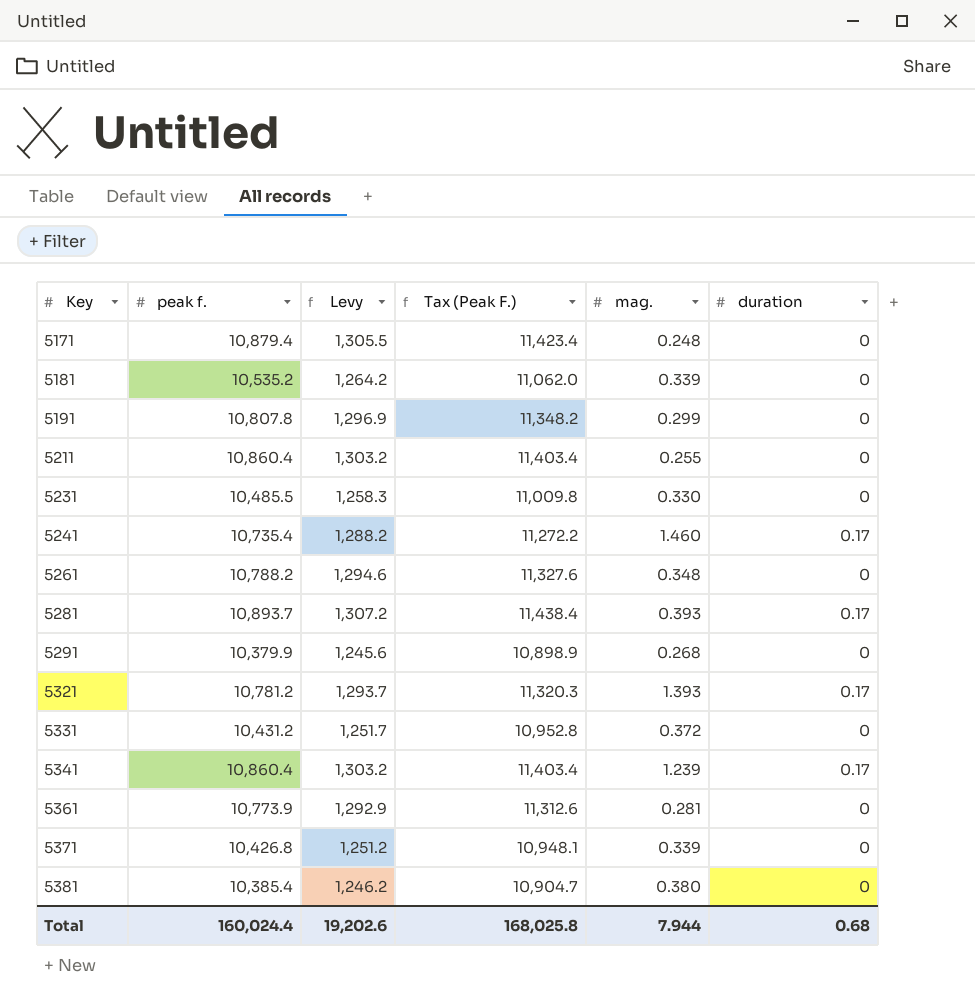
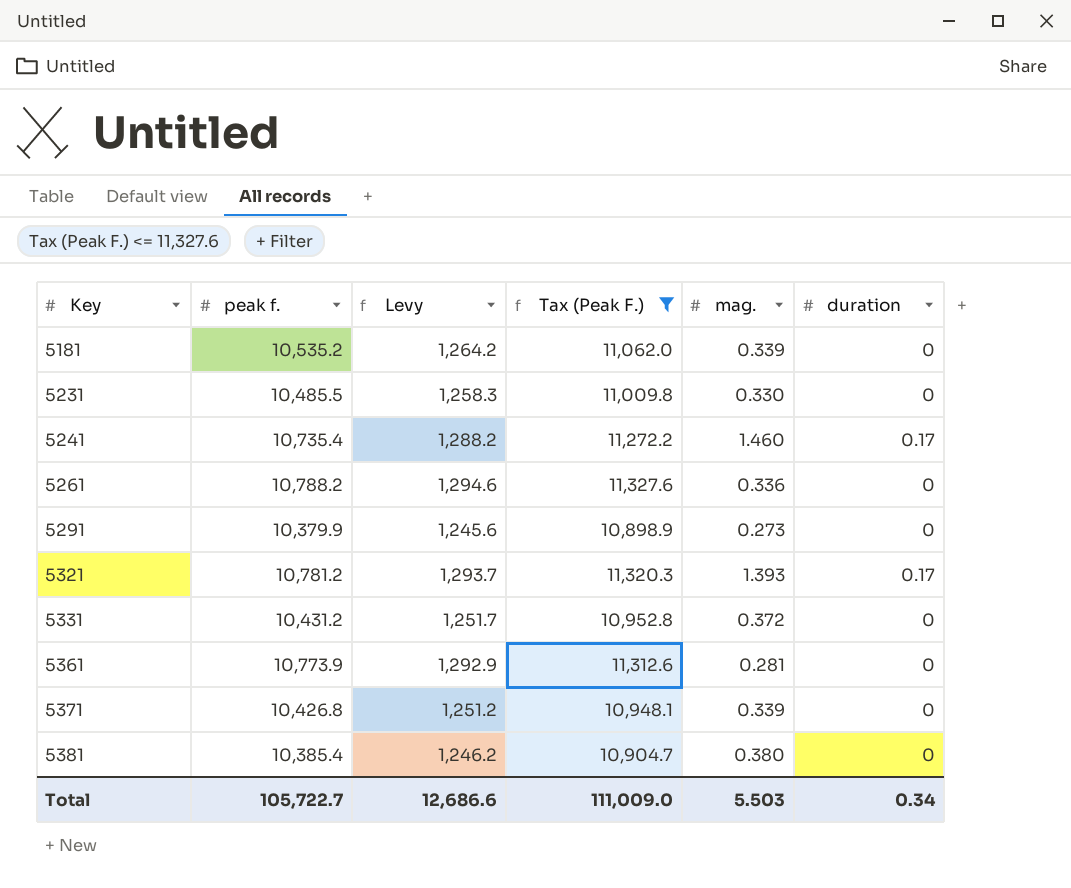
filter: none -> Tax (Peak F.) <= 11,327.6
5261 | mag.: 0.348 -> 0.336
5291 | mag.: 0.268 -> 0.273
Total | peak f.: 160,024.4 -> 105,722.7
Total | Levy: 19,202.6 -> 12,686.6
Total | Tax (Peak F.): 168,025.8 -> 111,009.0
Total | mag.: 7.944 -> 5.503
Total | duration: 0.68 -> 0.34

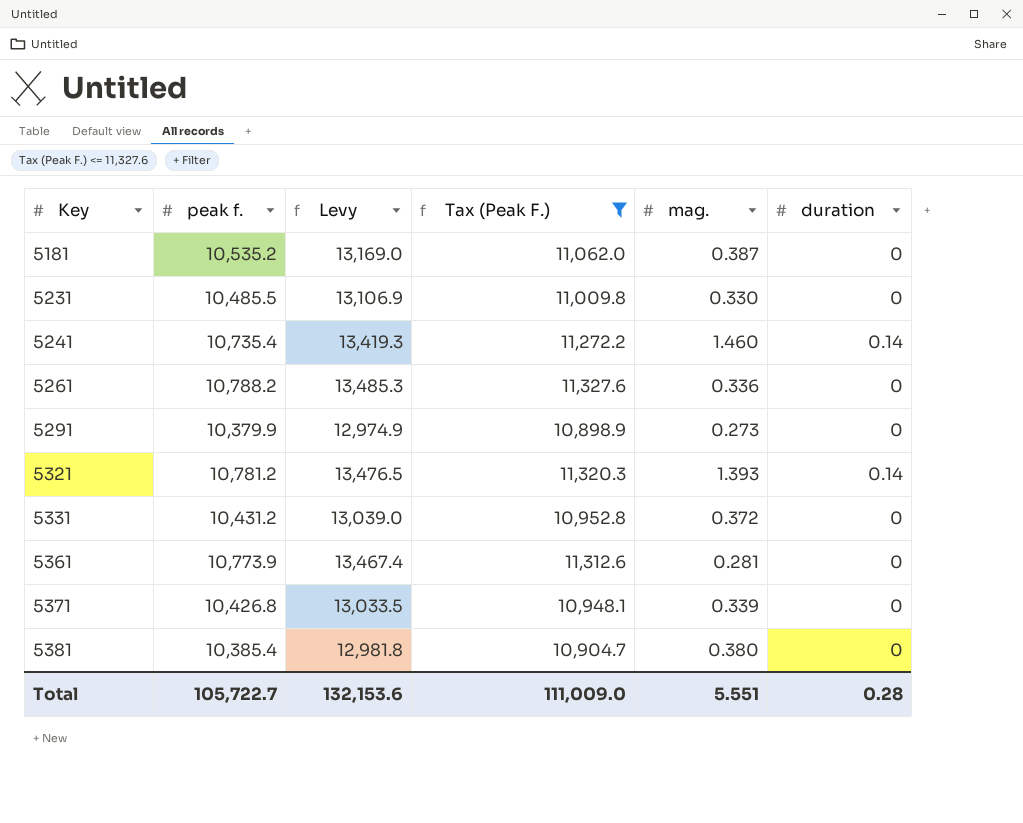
column Levy | formula: [peak f.] * 0.12 -> [peak f.] * 1.25
5181 | mag.: 0.339 -> 0.387
5241 | duration: 0.17 -> 0.14
5321 | duration: 0.17 -> 0.14
Total | Levy: 12,686.6 -> 132,153.6
Total | mag.: 5.503 -> 5.551
Total | duration: 0.34 -> 0.28

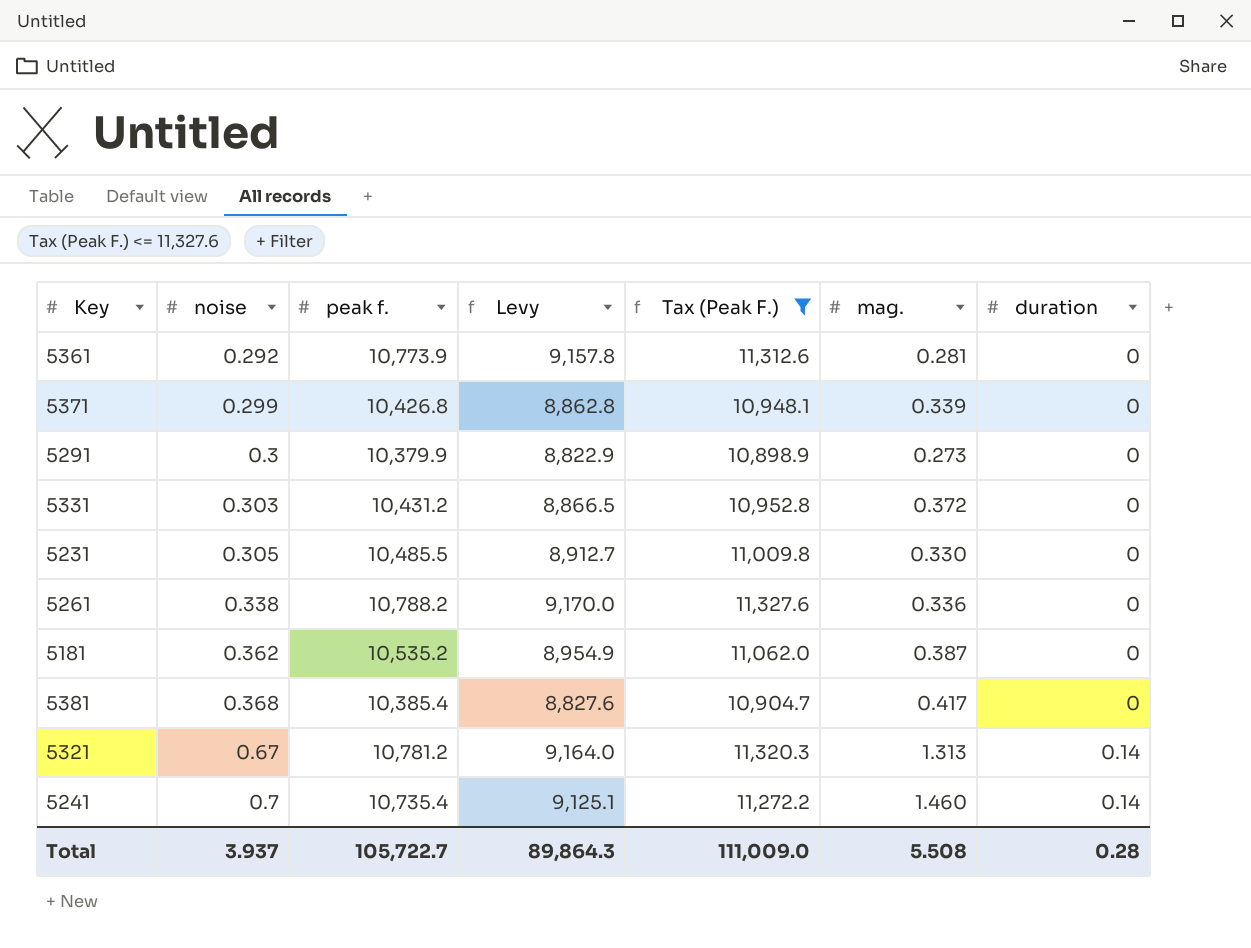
row order: Key ascending -> noise ascending
column noise | position: none -> 2
column Levy | formula: [peak f.] * 1.25 -> [peak f.] * 0.85
5381 | mag.: 0.380 -> 0.417
5321 | mag.: 1.393 -> 1.313
Total | Levy: 132,153.6 -> 89,864.3
Total | mag.: 5.551 -> 5.508

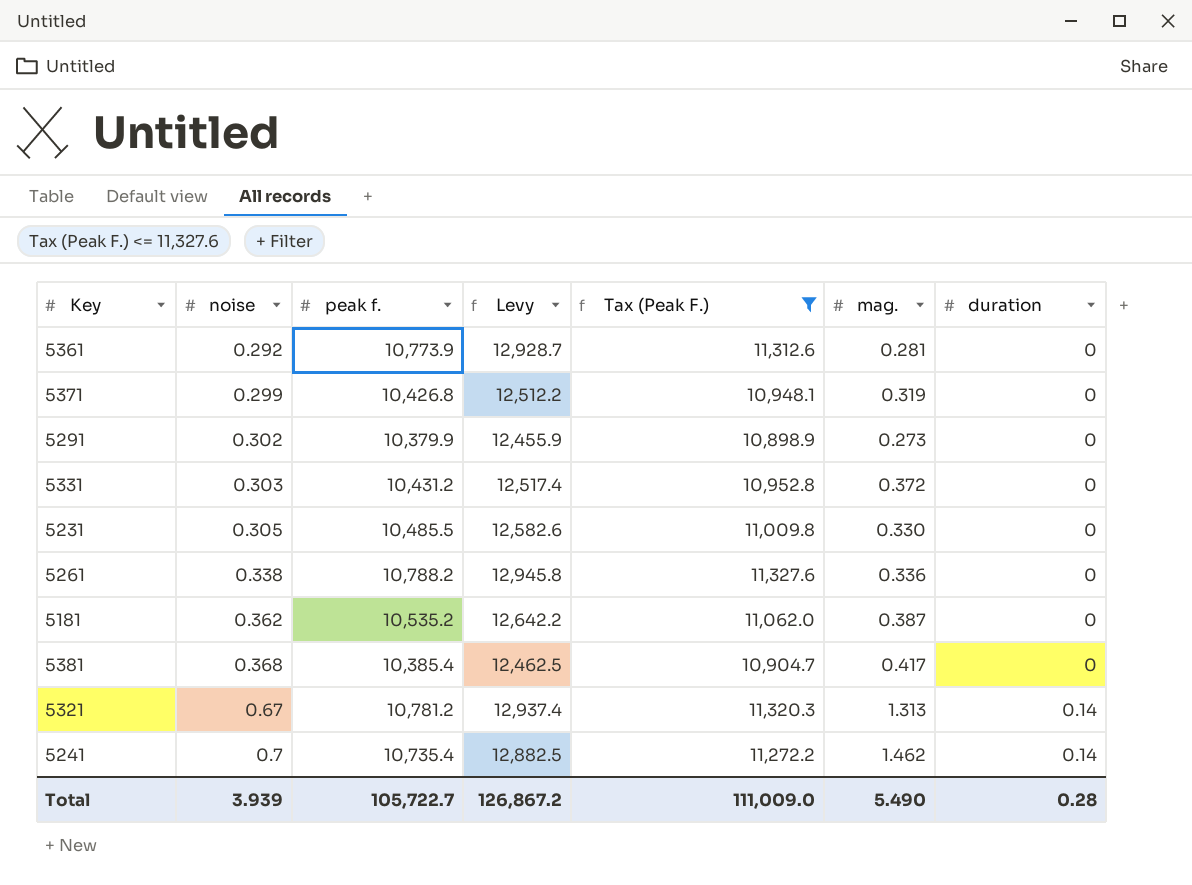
column Levy | formula: [peak f.] * 0.85 -> [peak f.] * 1.2
5371 | mag.: 0.339 -> 0.319
5291 | noise: 0.3 -> 0.302
5241 | mag.: 1.460 -> 1.462
Total | noise: 3.937 -> 3.939
Total | Levy: 89,864.3 -> 126,867.2
Total | mag.: 5.508 -> 5.490

